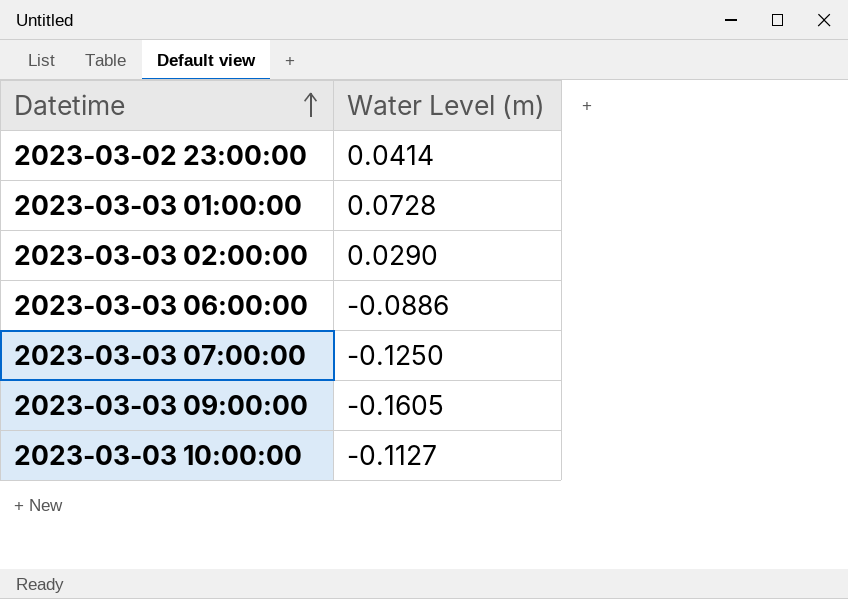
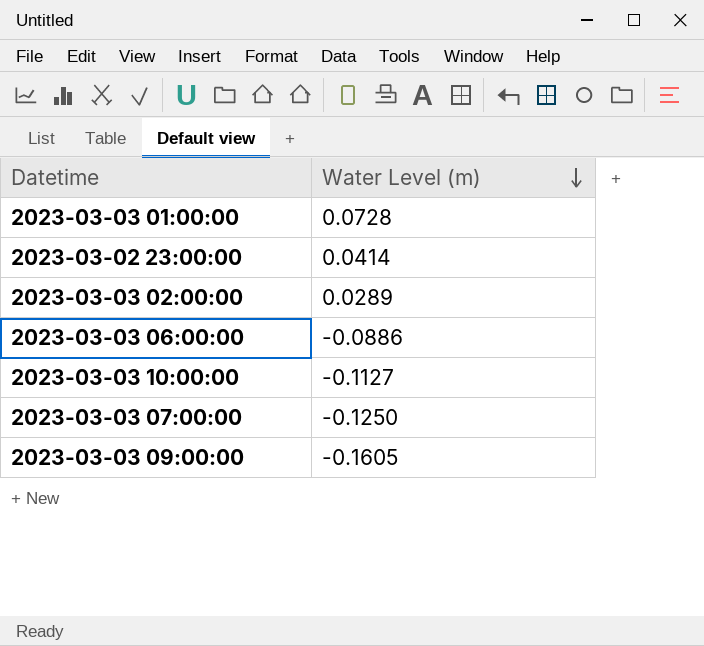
row order: Datetime ascending -> Water Level (m) descending
2023-03-03 02:00:00 | Water Level (m): 0.0290 -> 0.0289

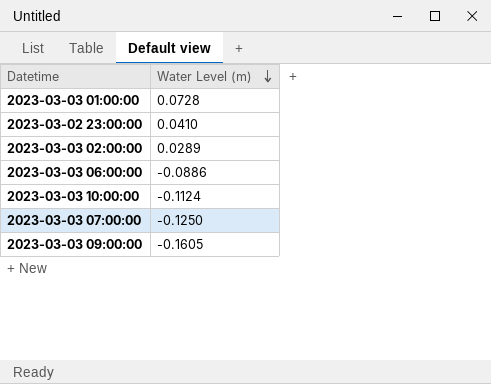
2023-03-02 23:00:00 | Water Level (m): 0.0414 -> 0.0410
2023-03-03 10:00:00 | Water Level (m): -0.1127 -> -0.1124

